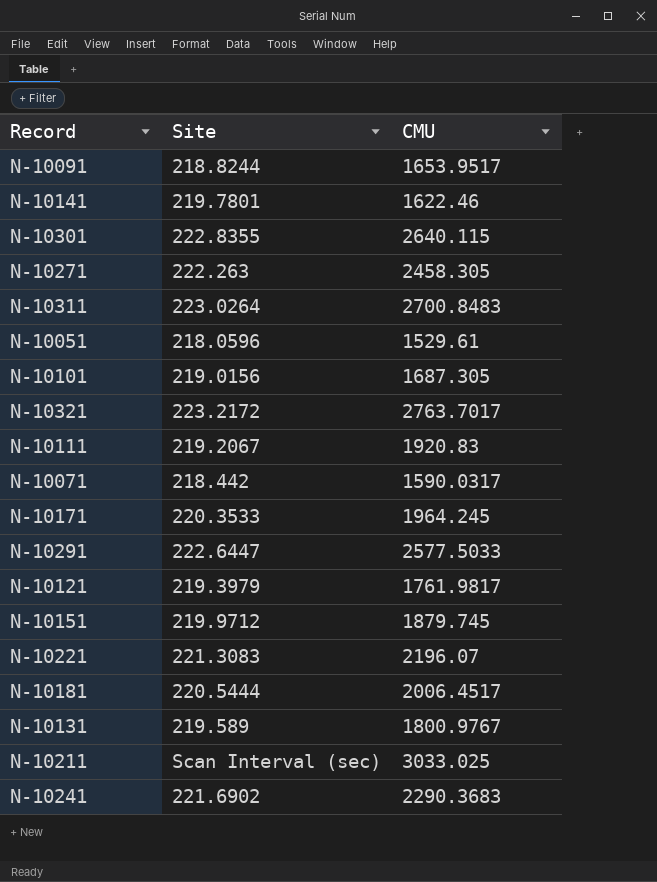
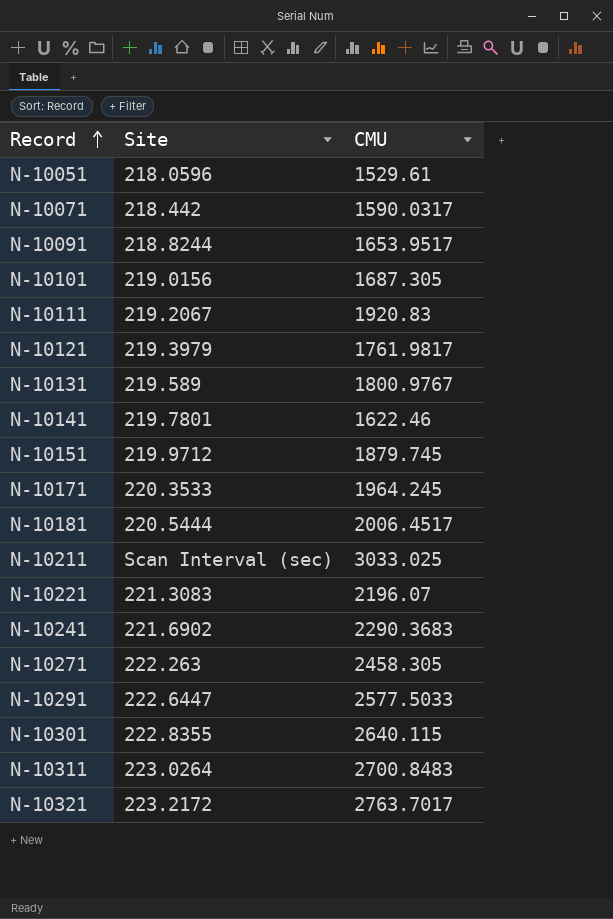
row order: none -> Record ascending

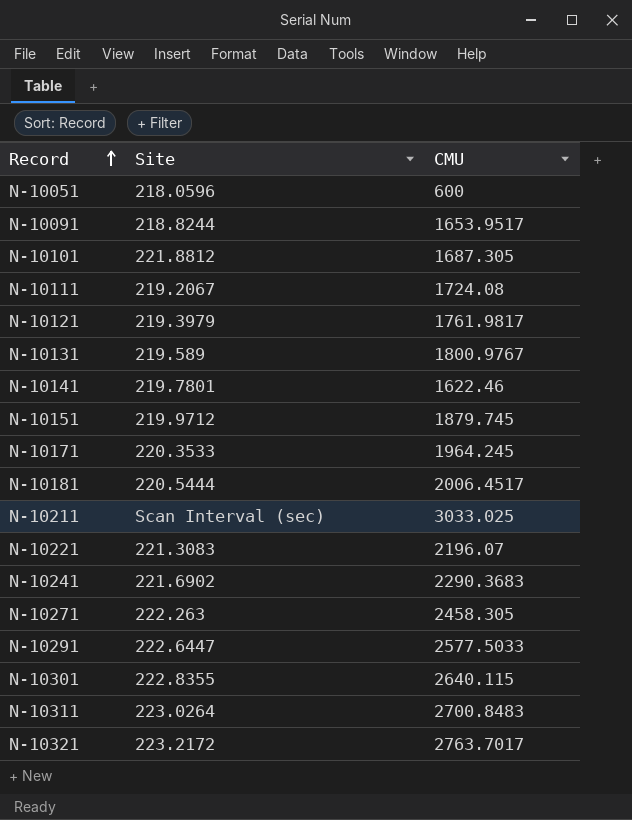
row N-10071: 218.442 | 1590.0317 -> none
N-10051 | CMU: 1529.61 -> 600
N-10101 | Site: 219.0156 -> 221.8812
N-10111 | CMU: 1920.83 -> 1724.08

